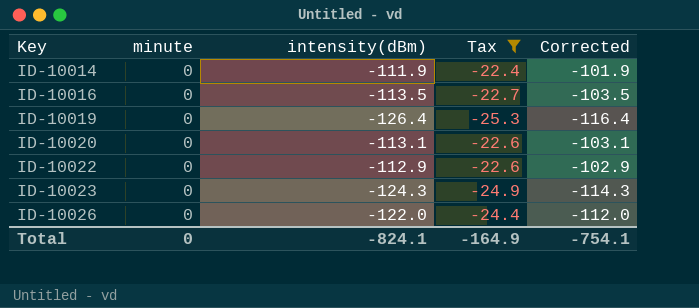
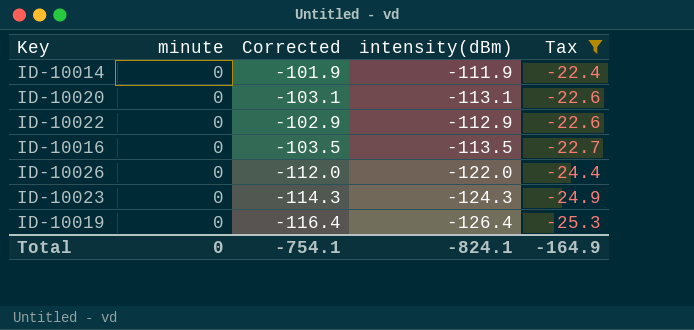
row order: Key ascending -> Tax descending
column Corrected | position: 5 -> 3

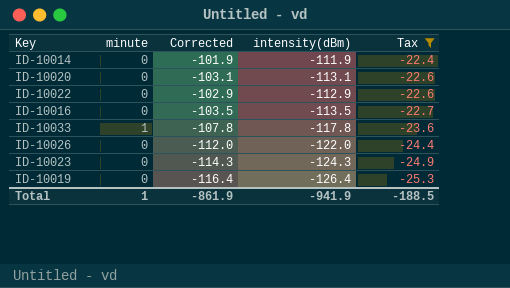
row ID-10033: none -> 1 | -107.8 | -117.8 | -23.6
Total | minute: 0 -> 1
Total | Corrected: -754.1 -> -861.9
Total | intensity(dBm): -824.1 -> -941.9
Total | Tax: -164.9 -> -188.5

